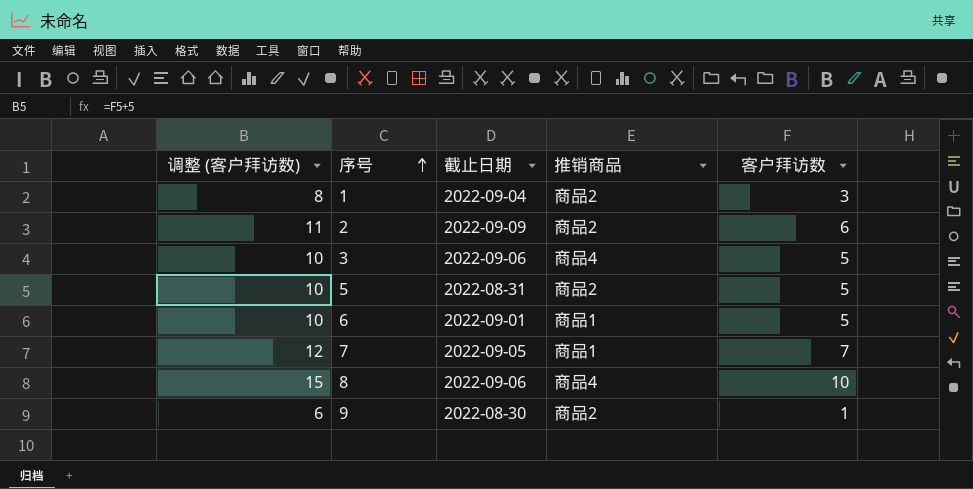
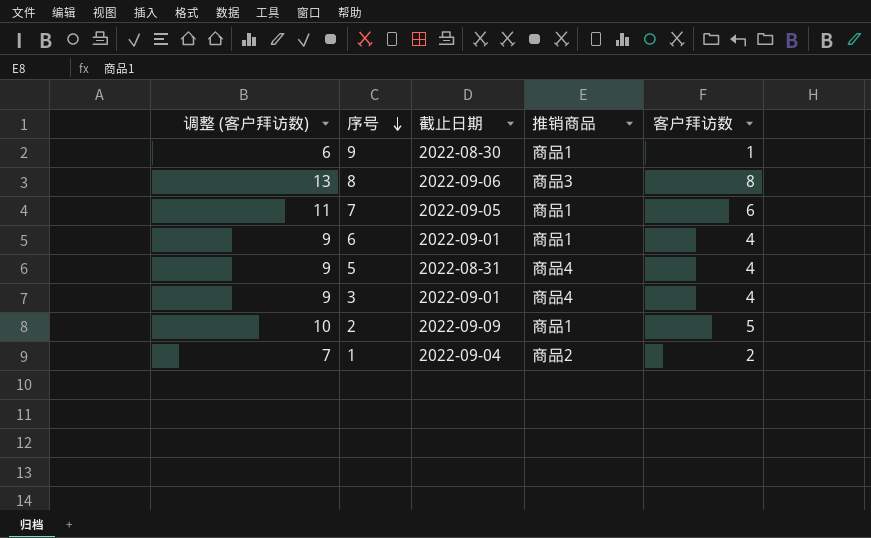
row order: 序号 ascending -> 序号 descending
9 | 推销商品: 商品2 -> 商品1
8 | 调整 (客户拜访数): 15 -> 13
8 | 推销商品: 商品4 -> 商品3
8 | 客户拜访数: 10 -> 8
7 | 调整 (客户拜访数): 12 -> 11
7 | 客户拜访数: 7 -> 6
6 | 调整 (客户拜访数): 10 -> 9
6 | 客户拜访数: 5 -> 4
5 | 调整 (客户拜访数): 10 -> 9
5 | 推销商品: 商品2 -> 商品4
5 | 客户拜访数: 5 -> 4
3 | 调整 (客户拜访数): 10 -> 9
3 | 截止日期: 2022-09-06 -> 2022-09-01
3 | 客户拜访数: 5 -> 4
2 | 调整 (客户拜访数): 11 -> 10
2 | 推销商品: 商品2 -> 商品1
2 | 客户拜访数: 6 -> 5
1 | 调整 (客户拜访数): 8 -> 7
1 | 客户拜访数: 3 -> 2

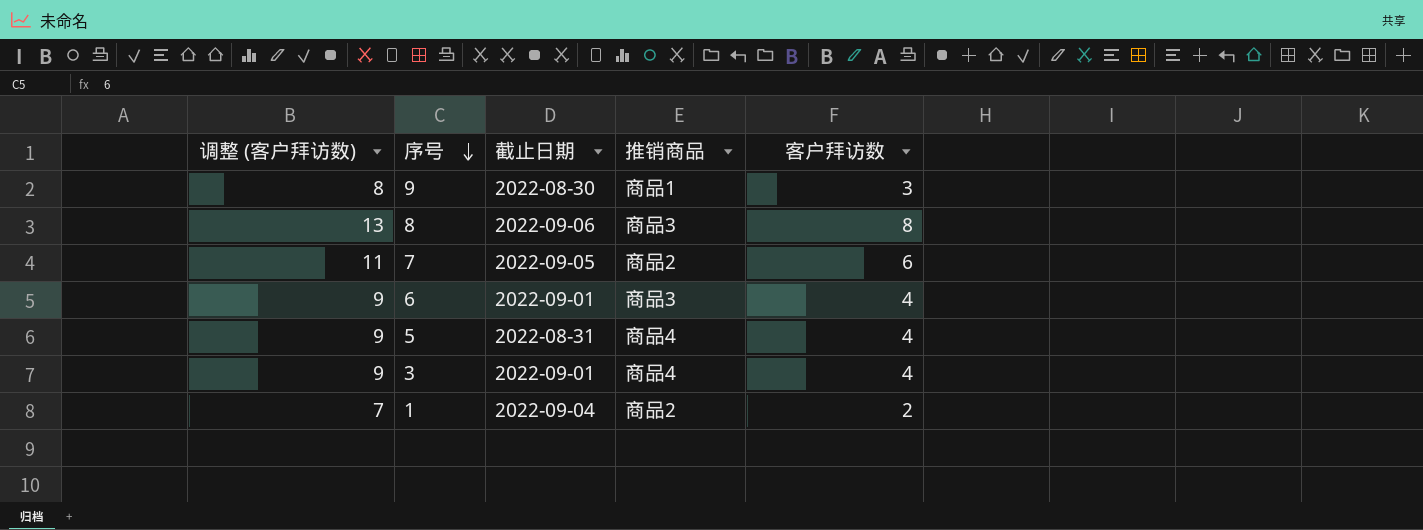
row 2: 10 | 2022-09-09 | 商品1 | 5 -> none
9 | 调整 (客户拜访数): 6 -> 8
9 | 客户拜访数: 1 -> 3
7 | 推销商品: 商品1 -> 商品2
6 | 推销商品: 商品1 -> 商品3

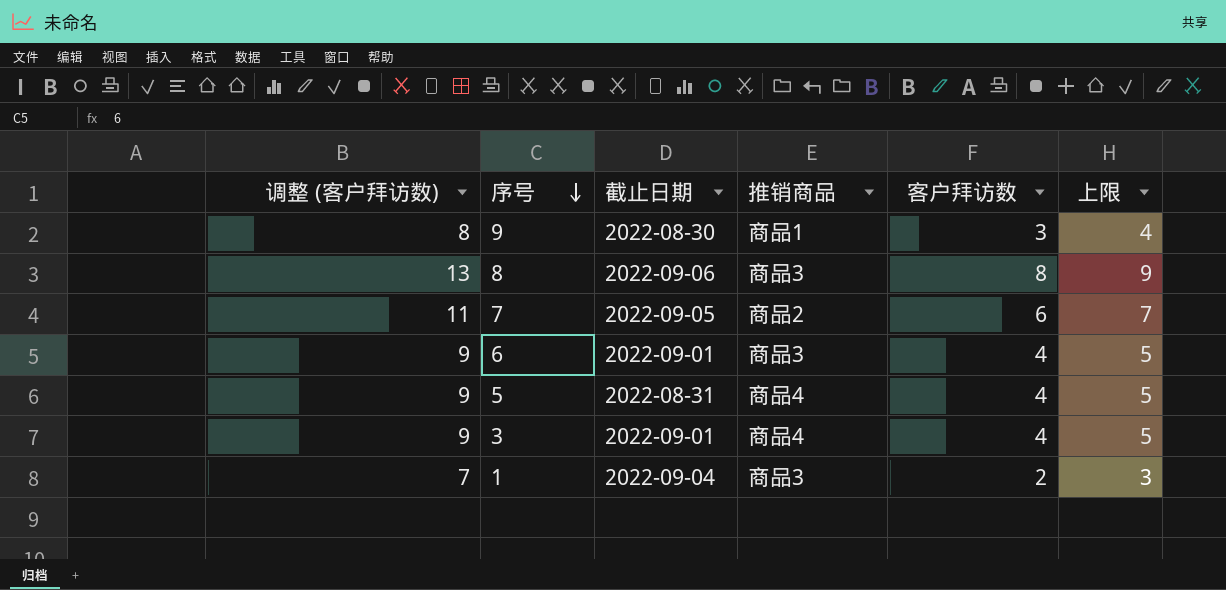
column 上限 | formula: none -> [客户拜访数] + 1
1 | 推销商品: 商品2 -> 商品3

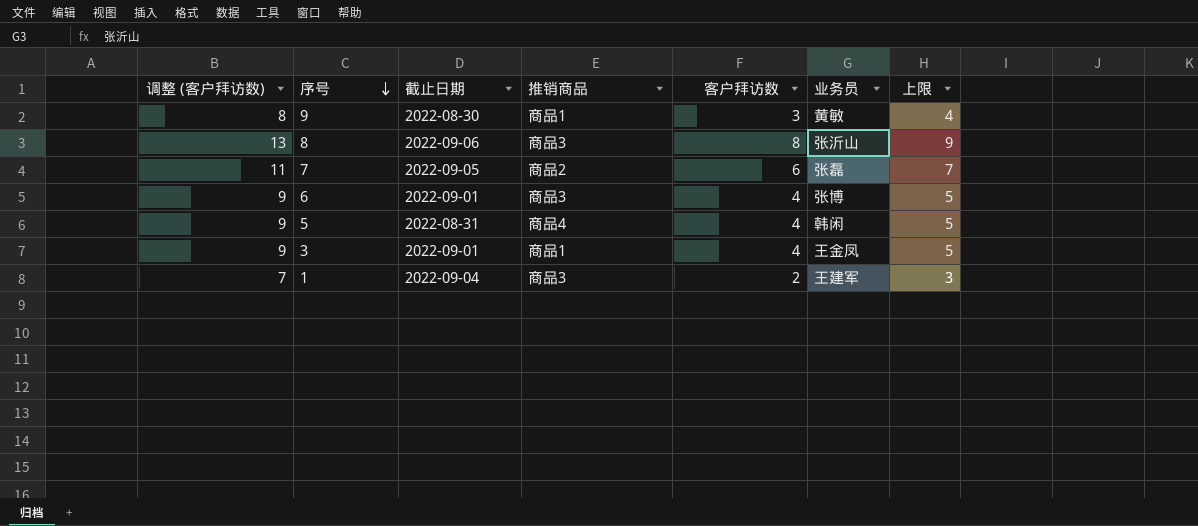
column 业务员 | position: none -> 6
3 | 推销商品: 商品4 -> 商品1

